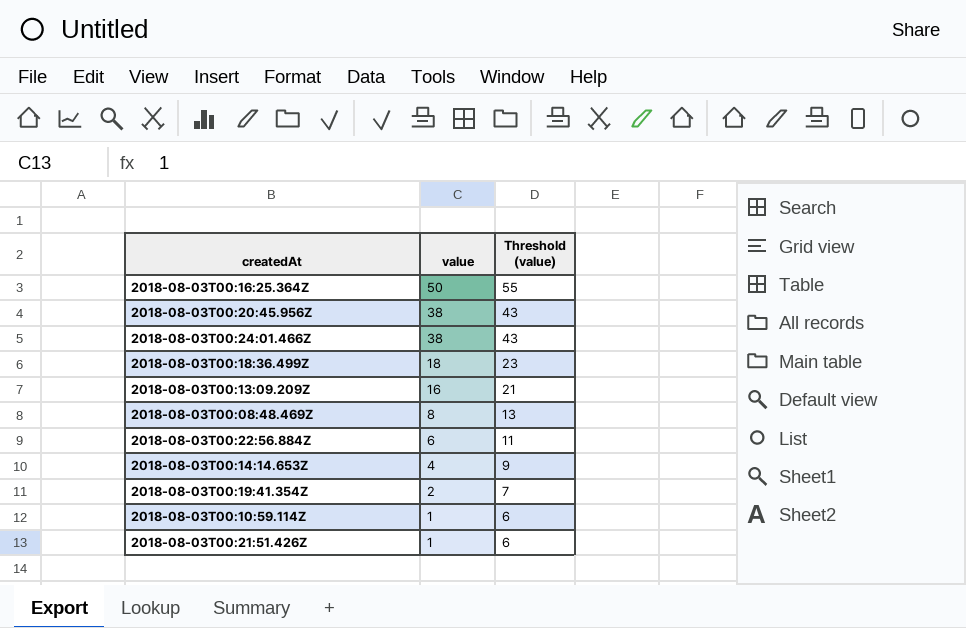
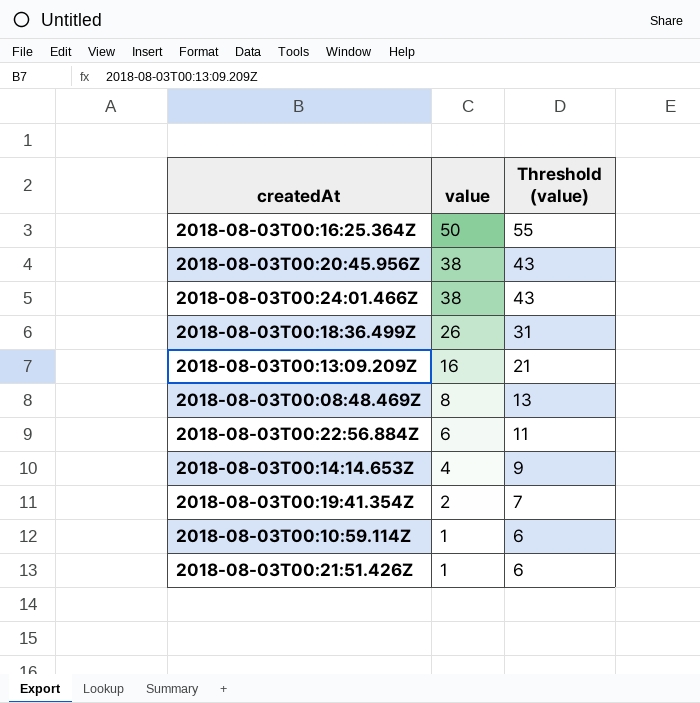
2018-08-03T00:18:36.499Z | value: 18 -> 26
2018-08-03T00:18:36.499Z | Threshold (value): 23 -> 31

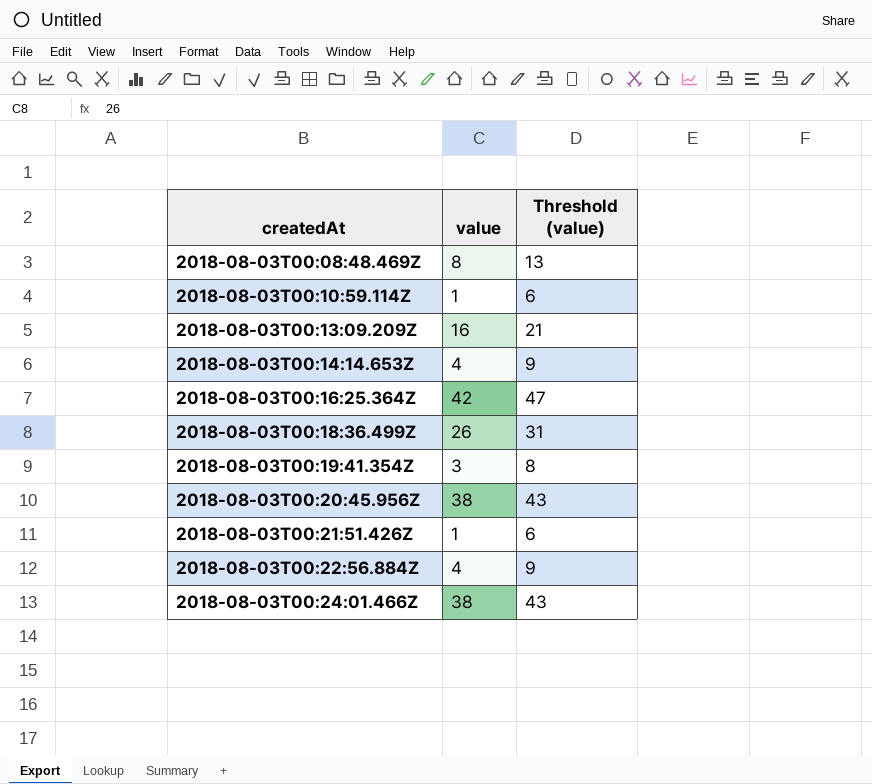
row order: value descending -> createdAt ascending
2018-08-03T00:16:25.364Z | value: 50 -> 42
2018-08-03T00:16:25.364Z | Threshold (value): 55 -> 47
2018-08-03T00:19:41.354Z | value: 2 -> 3
2018-08-03T00:19:41.354Z | Threshold (value): 7 -> 8
2018-08-03T00:22:56.884Z | value: 6 -> 4
2018-08-03T00:22:56.884Z | Threshold (value): 11 -> 9

